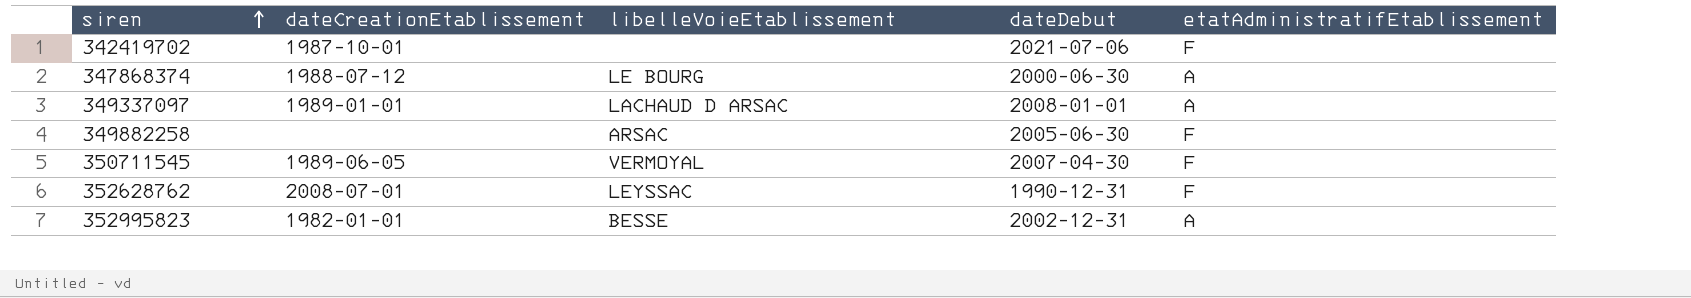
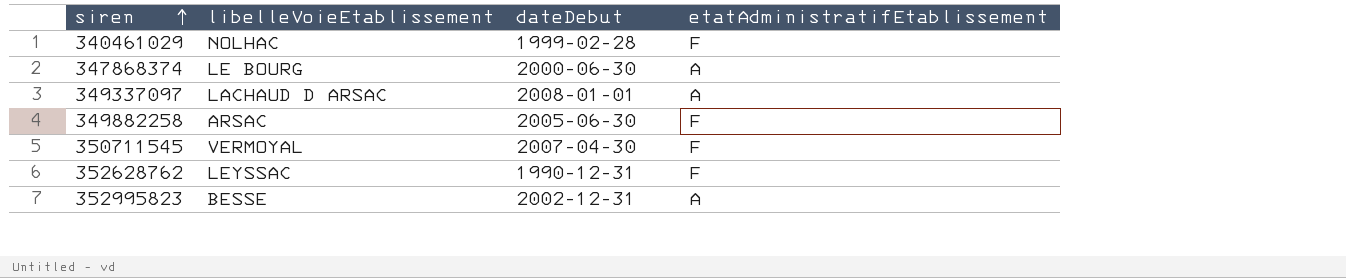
column dateCreationEtablissement | position: 2 -> none
row 342419702: 1987-10-01 | none | 2021-07-06 | F -> none
row 340461029: none -> NOLHAC | 1999-02-28 | F

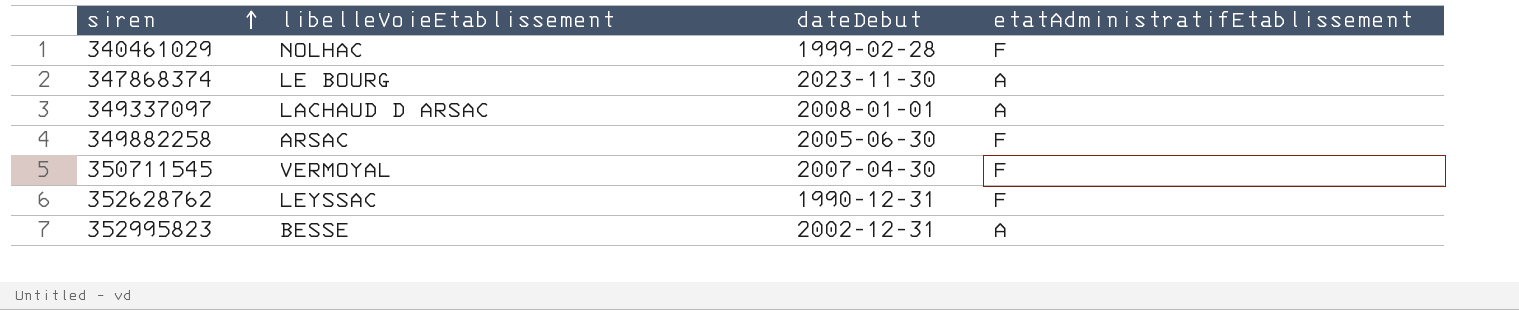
347868374 | dateDebut: 2000-06-30 -> 2023-11-30

